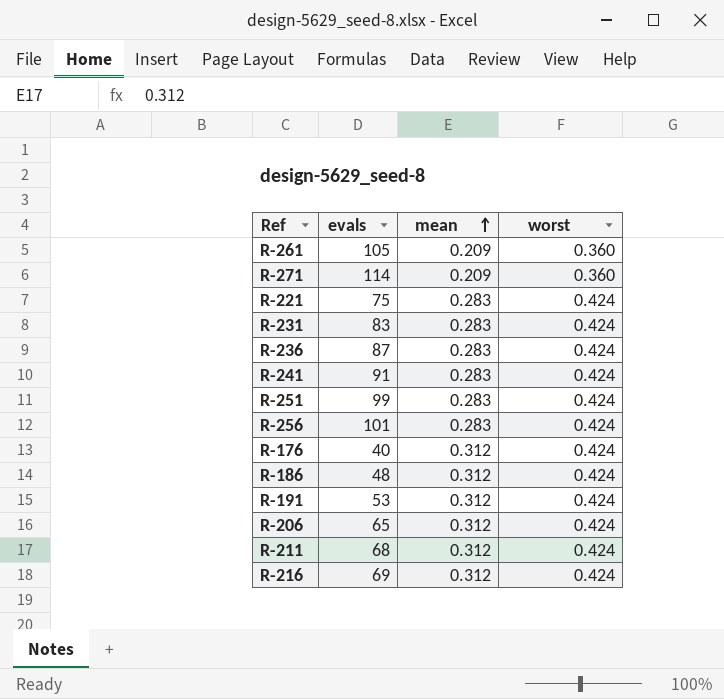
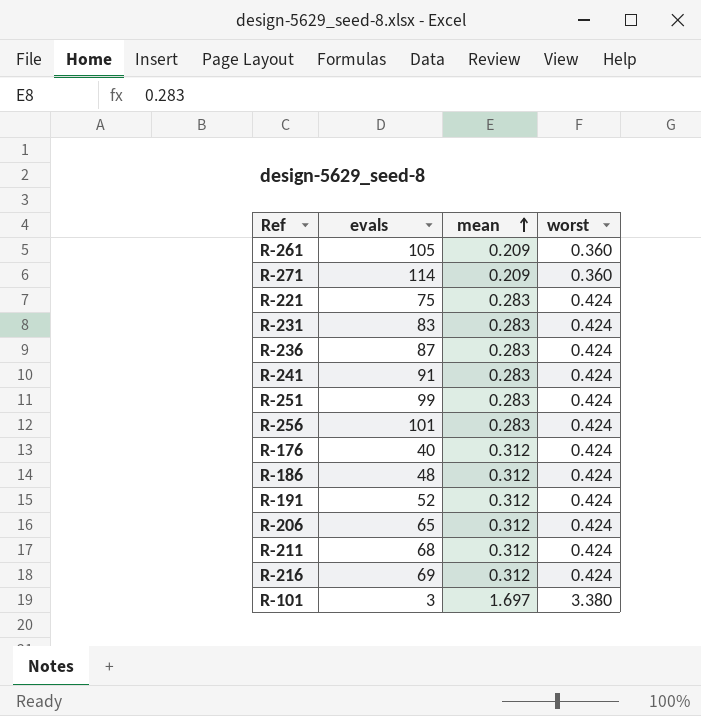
R-191 | evals: 53 -> 52
row R-101: none -> 3 | 1.697 | 3.380

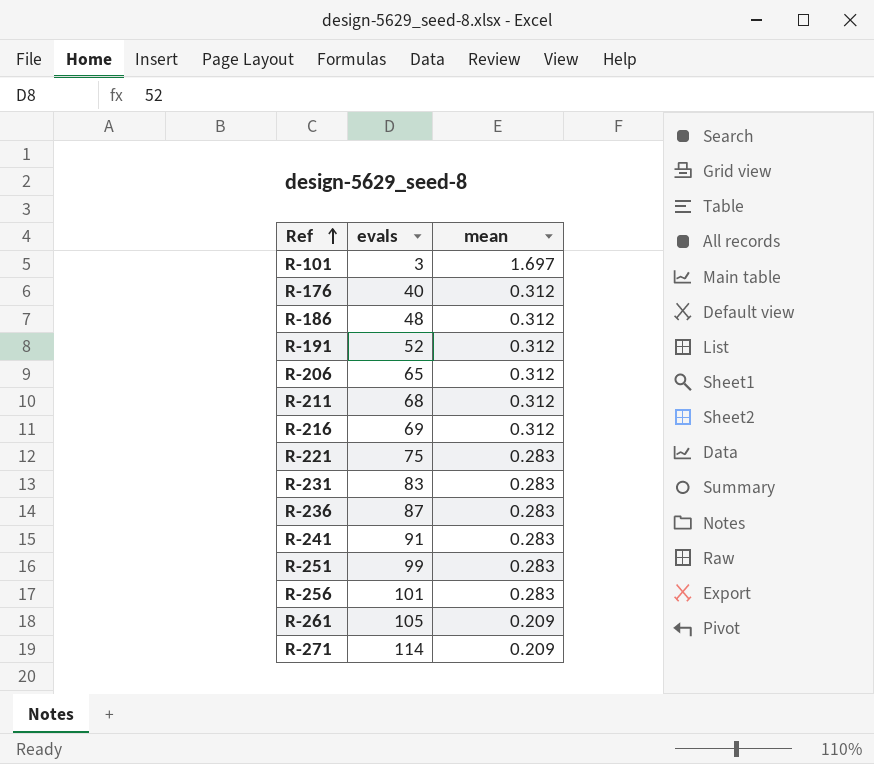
row order: mean ascending -> Ref ascending
column worst | position: 4 -> none

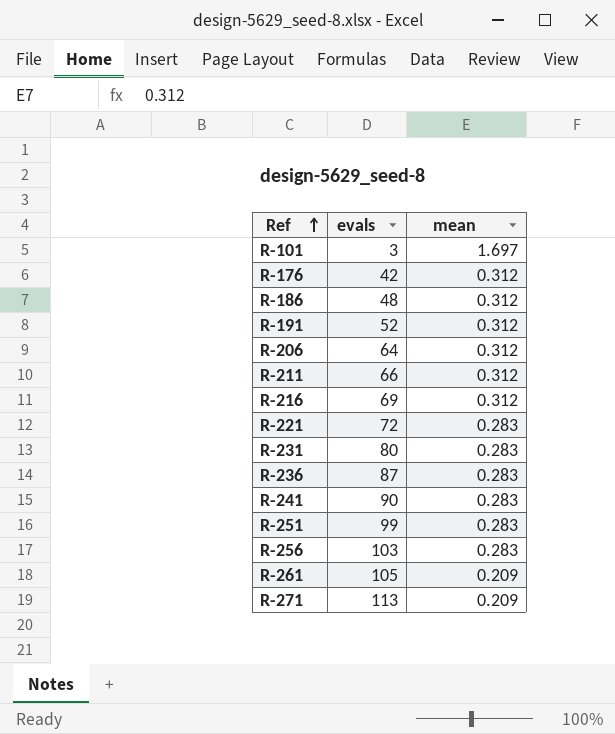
R-176 | evals: 40 -> 42
R-206 | evals: 65 -> 64
R-211 | evals: 68 -> 66
R-221 | evals: 75 -> 72
R-231 | evals: 83 -> 80
R-241 | evals: 91 -> 90
R-256 | evals: 101 -> 103
R-271 | evals: 114 -> 113

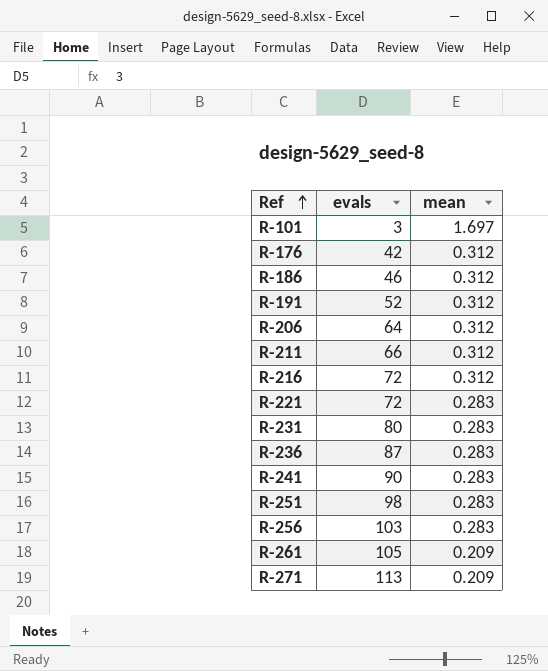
R-186 | evals: 48 -> 46
R-216 | evals: 69 -> 72
R-251 | evals: 99 -> 98

